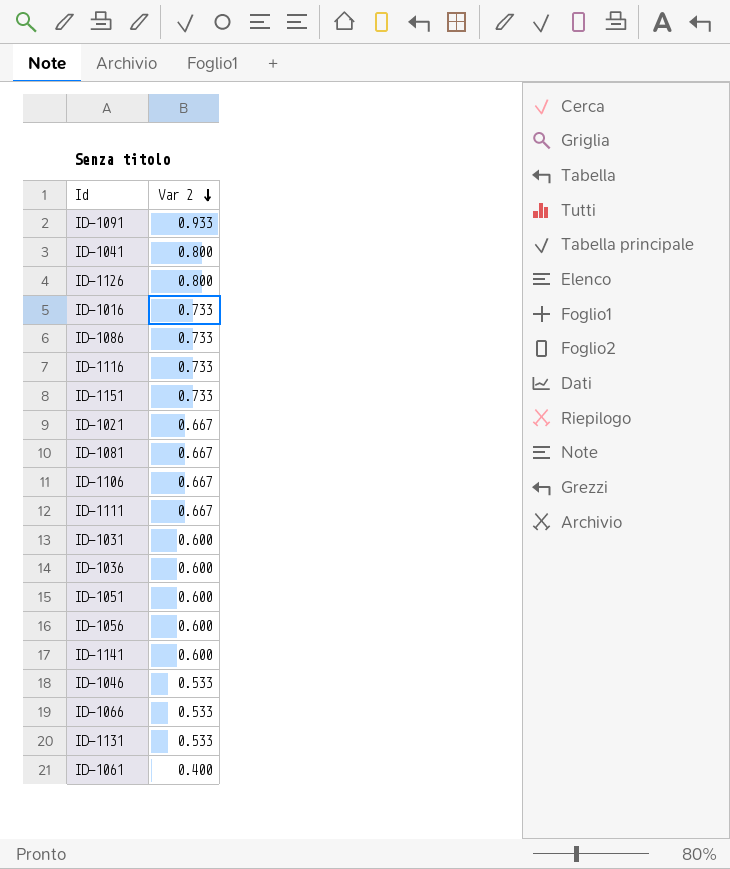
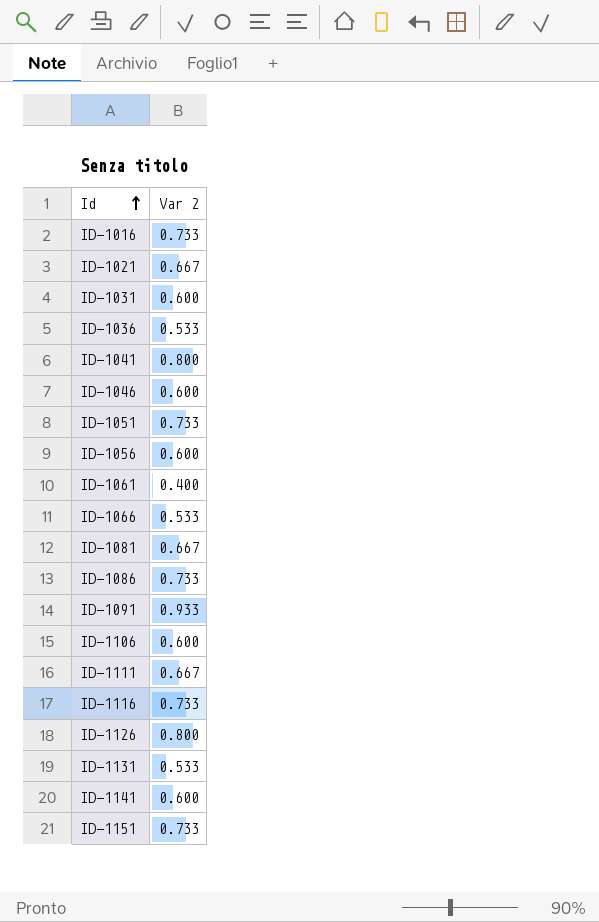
row order: Var 2 descending -> Id ascending
ID-1036 | Var 2: 0.600 -> 0.533
ID-1046 | Var 2: 0.533 -> 0.600
ID-1051 | Var 2: 0.600 -> 0.733
ID-1106 | Var 2: 0.667 -> 0.600

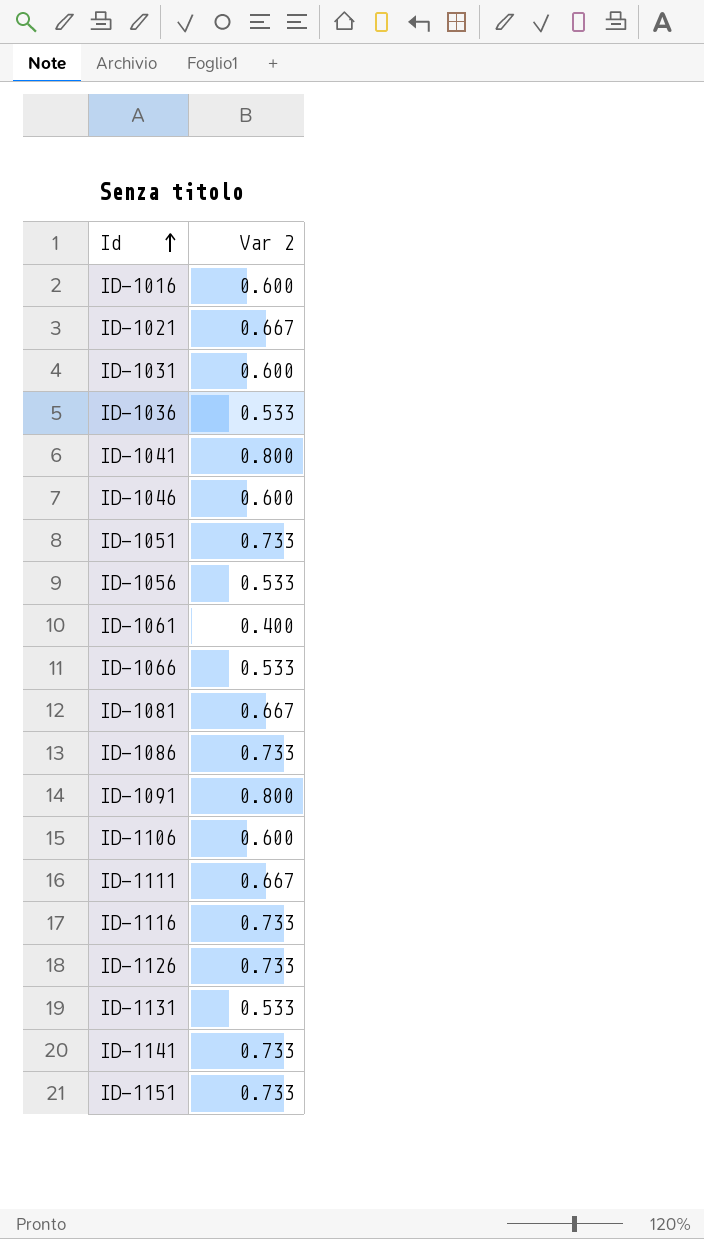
ID-1016 | Var 2: 0.733 -> 0.600
ID-1056 | Var 2: 0.600 -> 0.533
ID-1091 | Var 2: 0.933 -> 0.800
ID-1126 | Var 2: 0.800 -> 0.733
ID-1141 | Var 2: 0.600 -> 0.733

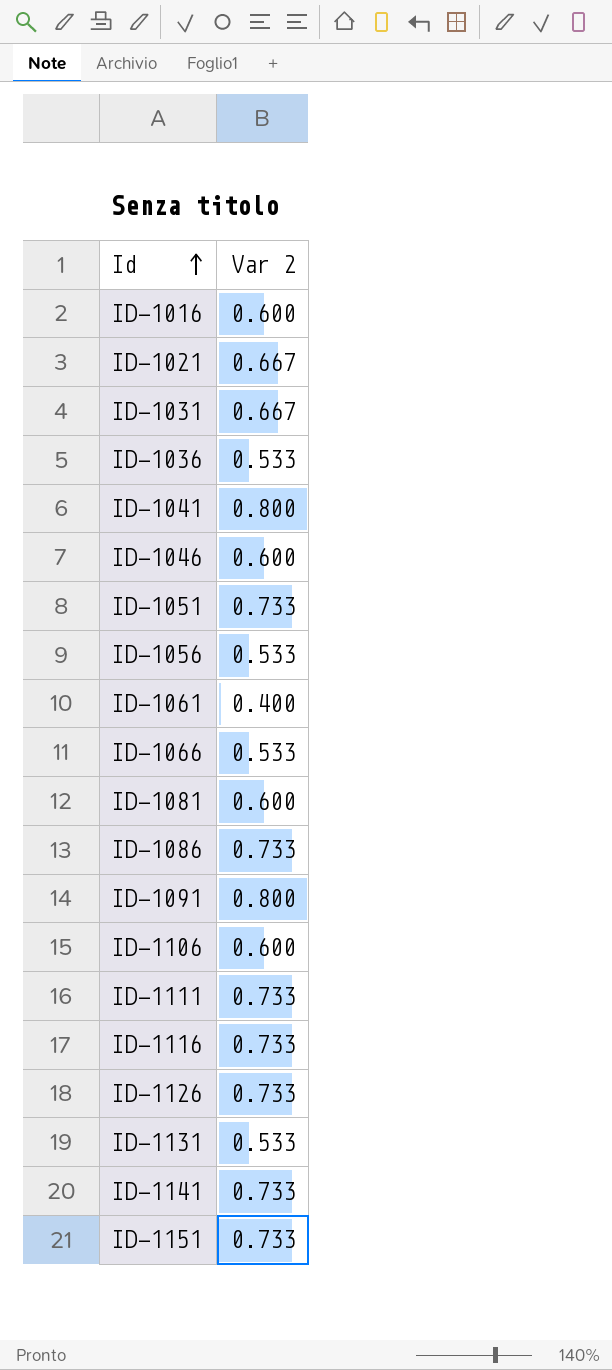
ID-1031 | Var 2: 0.600 -> 0.667
ID-1081 | Var 2: 0.667 -> 0.600
ID-1111 | Var 2: 0.667 -> 0.733

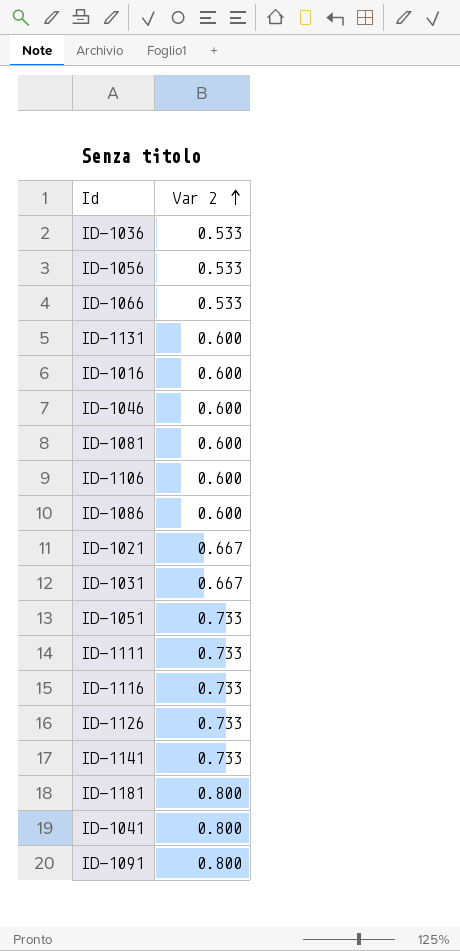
row order: Id ascending -> Var 2 ascending
row ID-1061: 0.400 -> none
row ID-1151: 0.733 -> none
ID-1131 | Var 2: 0.533 -> 0.600
ID-1086 | Var 2: 0.733 -> 0.600
row ID-1181: none -> 0.800

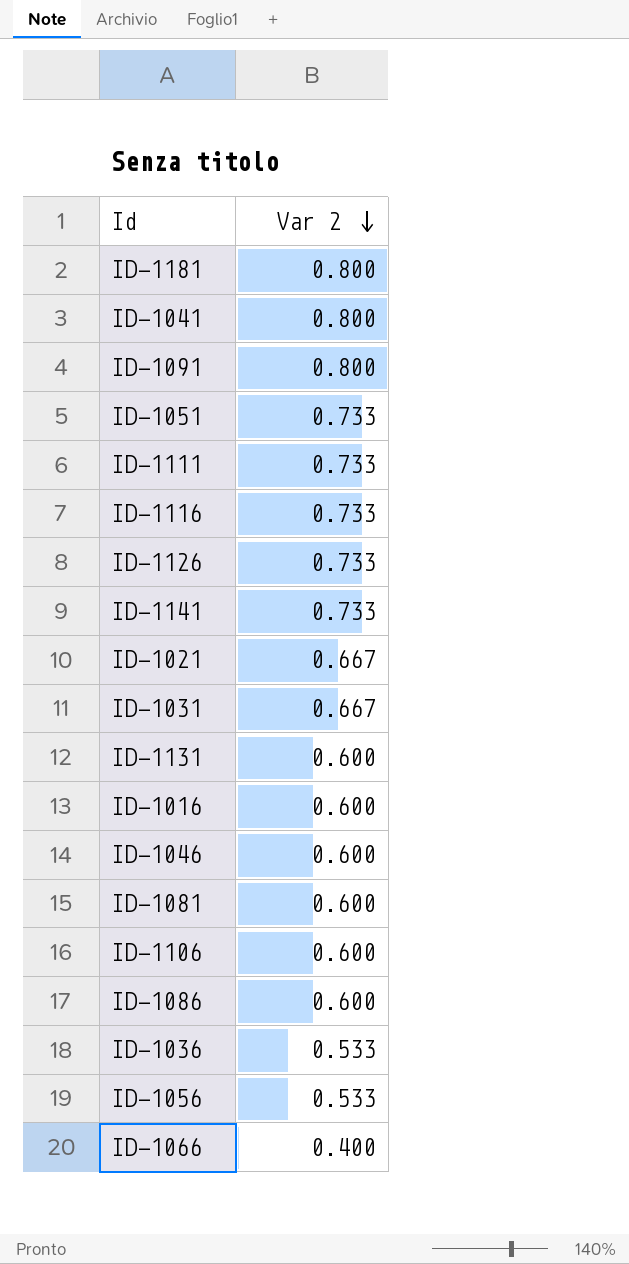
row order: Var 2 ascending -> Var 2 descending
ID-1066 | Var 2: 0.533 -> 0.400

